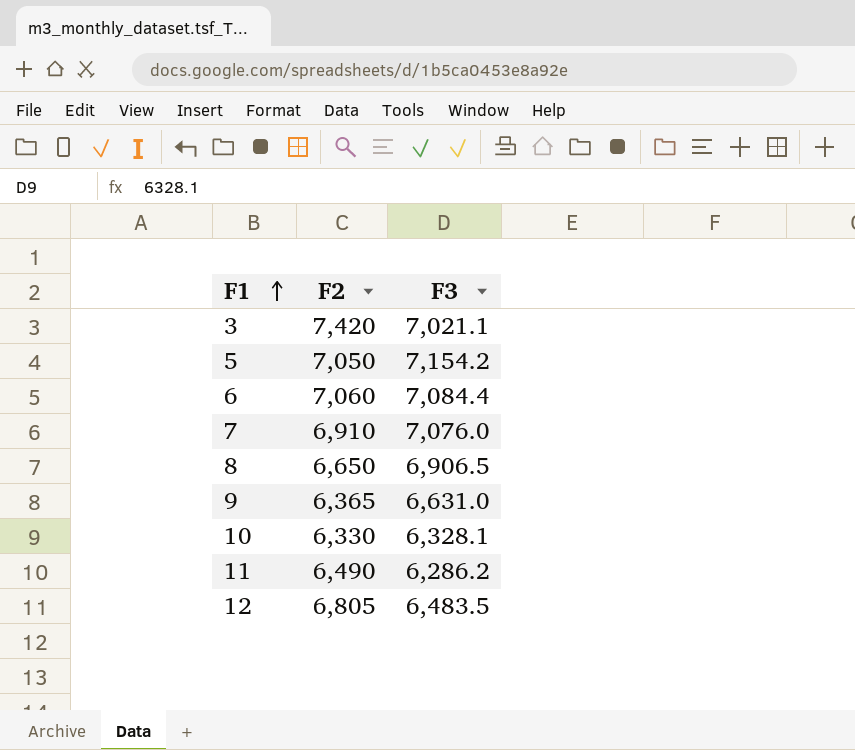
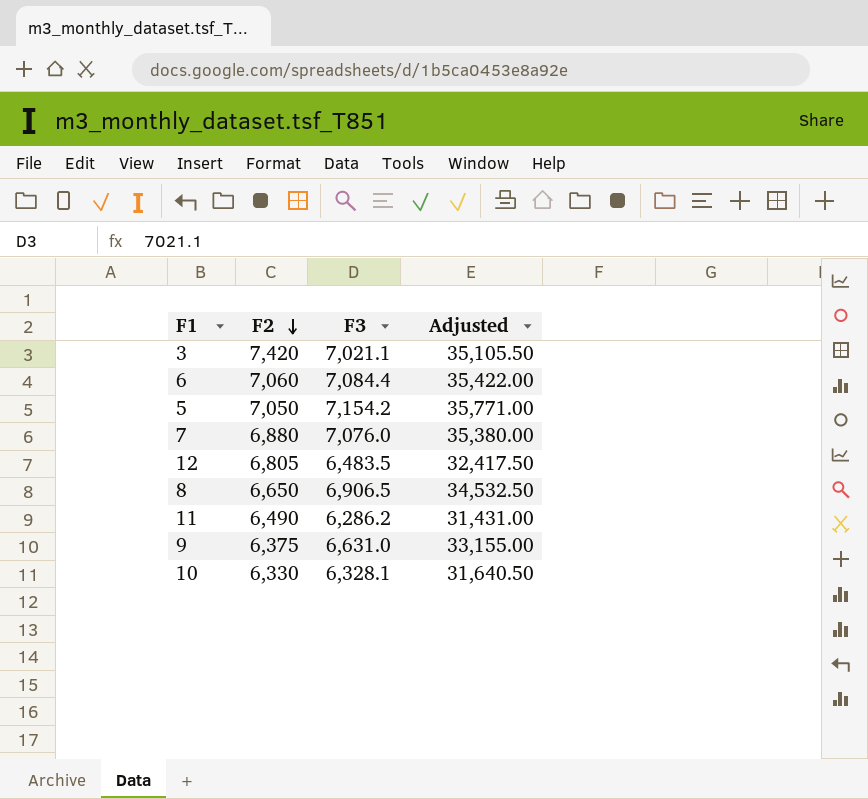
row order: F1 ascending -> F2 descending
column Adjusted | formula: none -> [F3] * 5
7 | F2: 6,910 -> 6,880
9 | F2: 6,365 -> 6,375

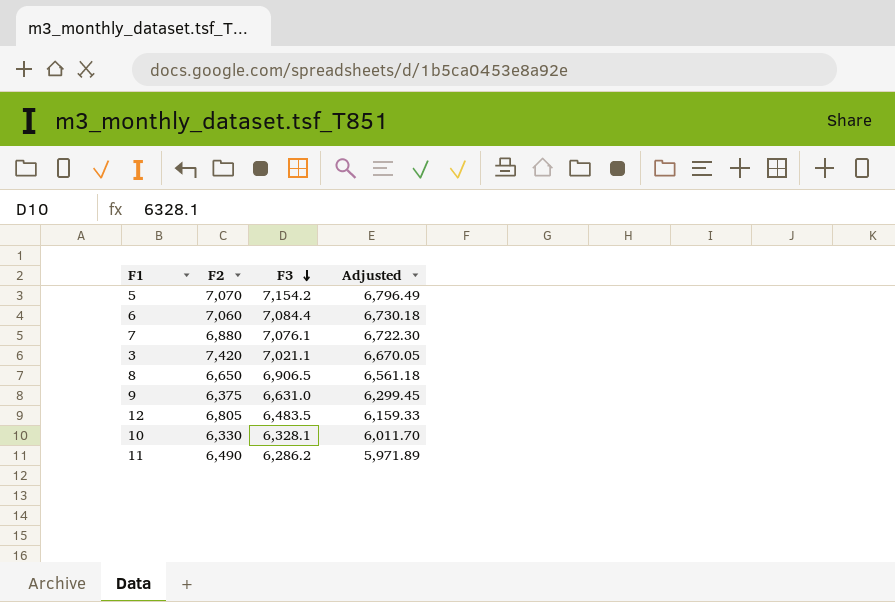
row order: F2 descending -> F3 descending
column Adjusted | formula: [F3] * 5 -> [F3] * 0.95
5 | F2: 7,050 -> 7,070
7 | F3: 7,076.0 -> 7,076.1

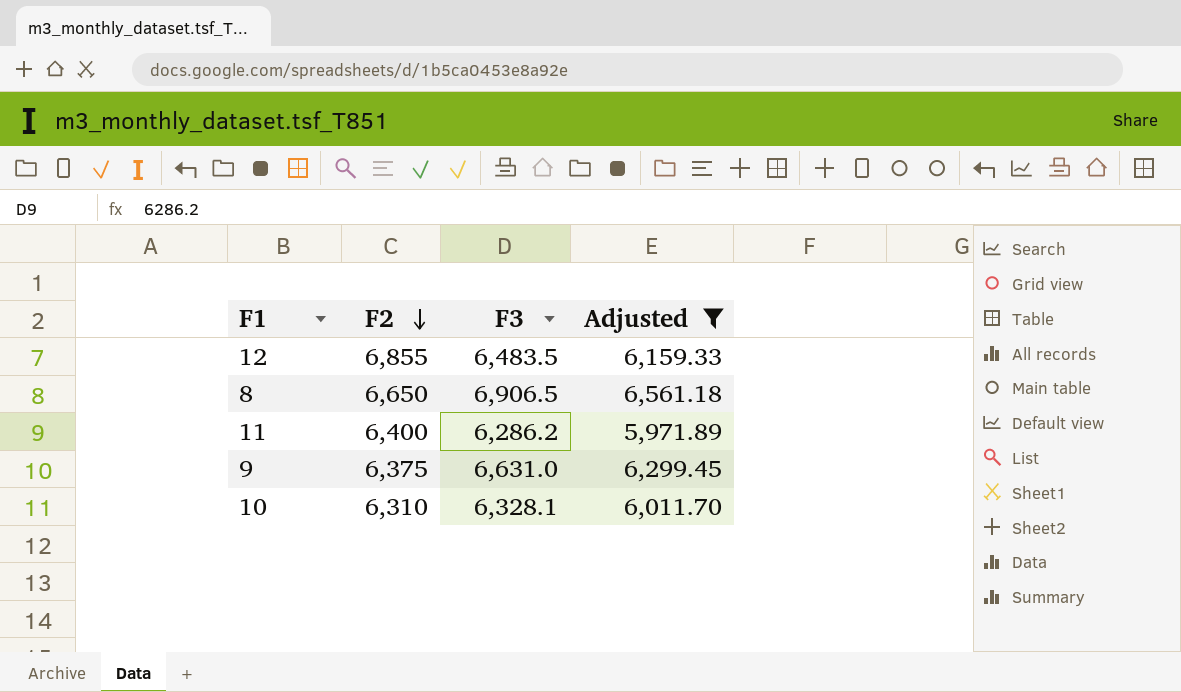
filter: none -> Adjusted <= 6,561.18
row order: F3 descending -> F2 descending
12 | F2: 6,805 -> 6,855
11 | F2: 6,490 -> 6,400
10 | F2: 6,330 -> 6,310

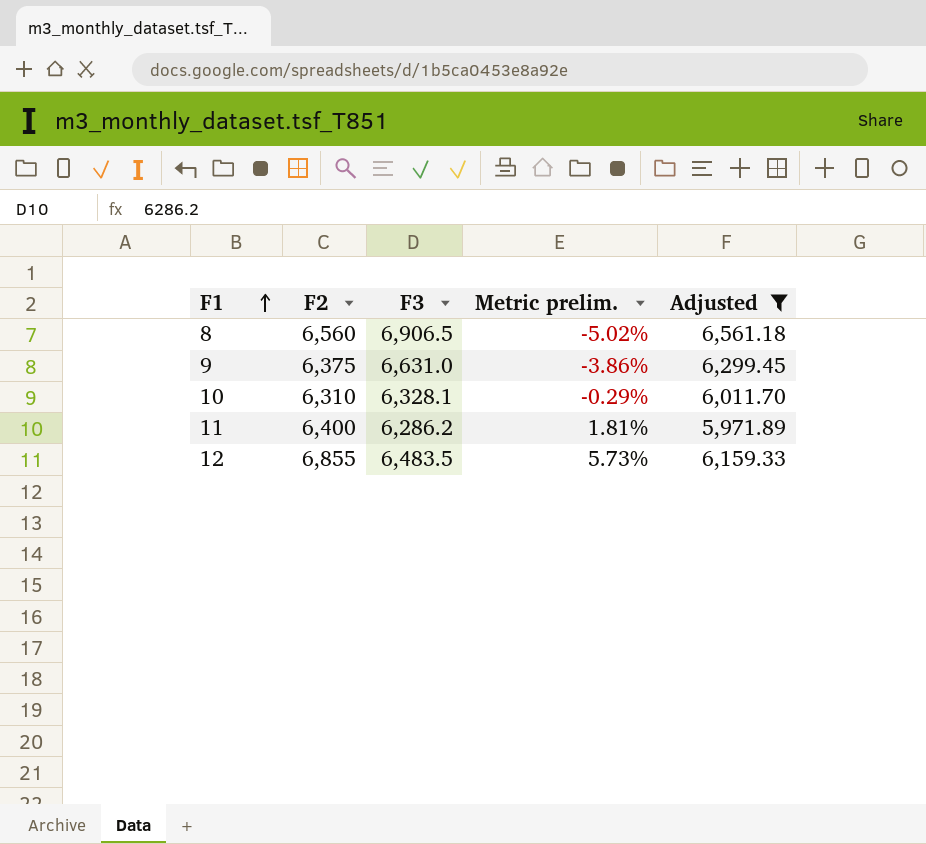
row order: F2 descending -> F1 ascending
column Metric prelim. | formula: none -> ([F2] - [F3]) / [F3]
8 | F2: 6,650 -> 6,560

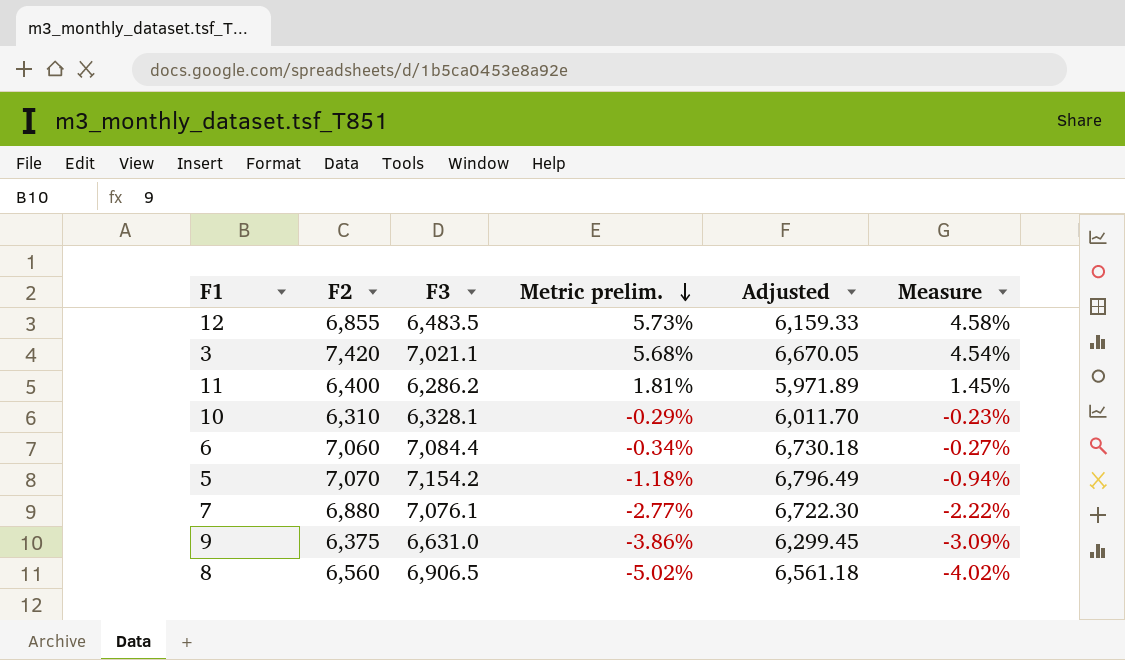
filter: Adjusted <= 6,561.18 -> none
row order: F1 ascending -> Metric prelim. descending
column Measure | formula: none -> [Metric prelim.] * 0.8

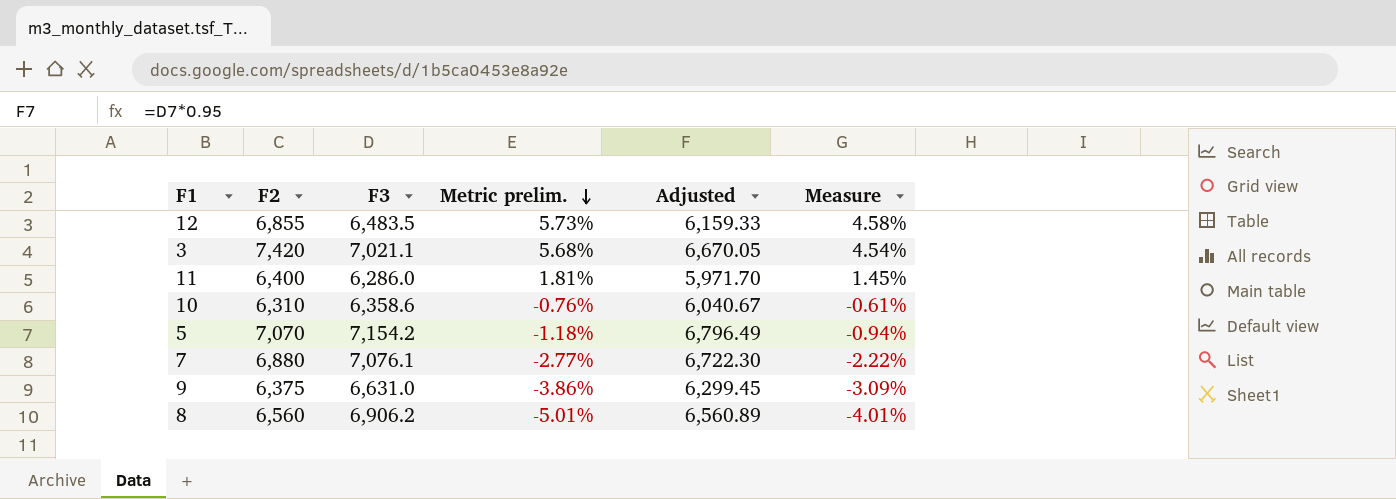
row 6: 7,060 | 7,084.4 | -0.34% | 6,730.18 | -0.27% -> none
11 | F3: 6,286.2 -> 6,286.0
11 | Adjusted: 5,971.89 -> 5,971.70
10 | F3: 6,328.1 -> 6,358.6
10 | Metric prelim.: -0.29% -> -0.76%
10 | Adjusted: 6,011.70 -> 6,040.67
10 | Measure: -0.23% -> -0.61%
8 | F3: 6,906.5 -> 6,906.2
8 | Metric prelim.: -5.02% -> -5.01%
8 | Adjusted: 6,561.18 -> 6,560.89
8 | Measure: -4.02% -> -4.01%

